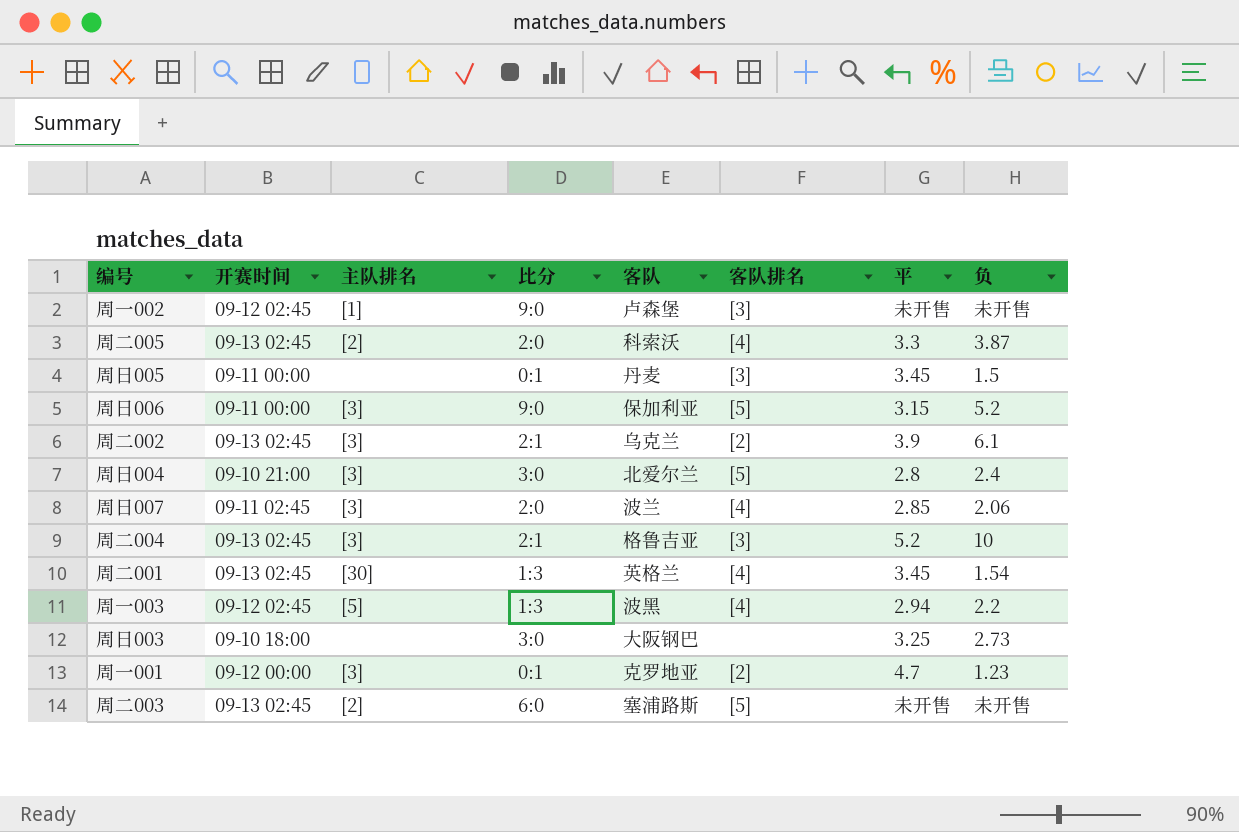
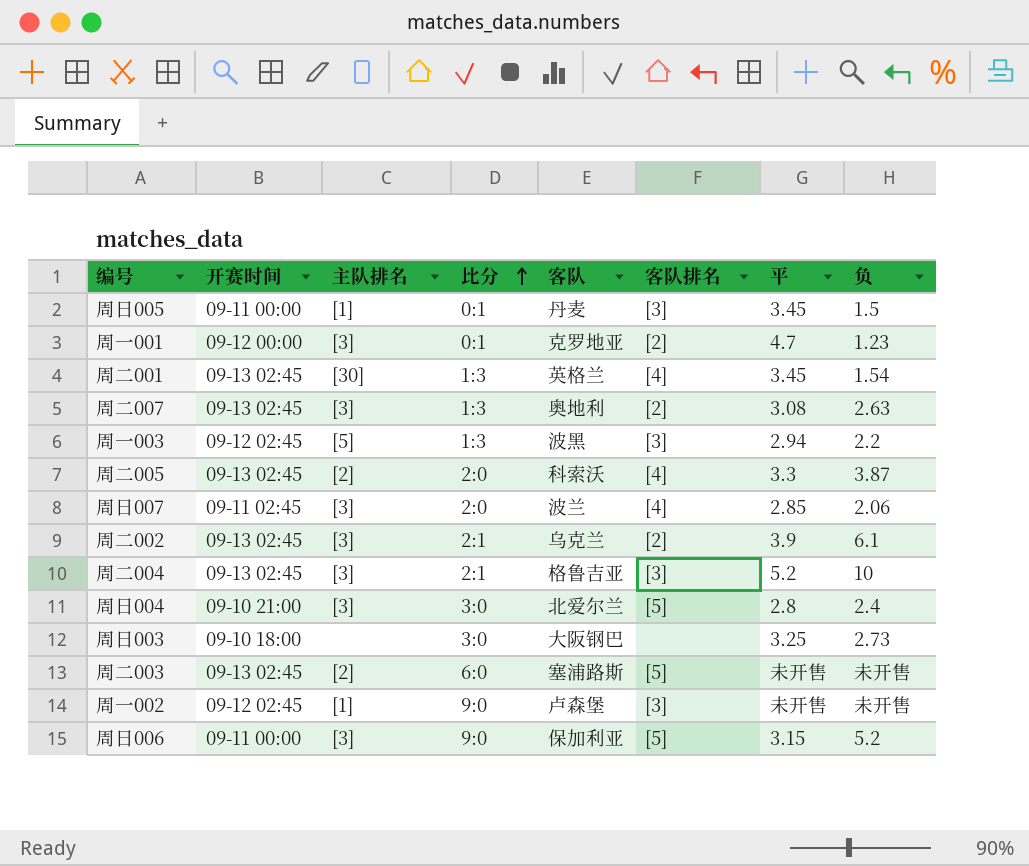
row order: none -> 比分 ascending
周日005 | 主队排名: none -> [1]
row 周二007: none -> 09-13 02:45 | [3] | 1:3 | 奥地利 | [2] | 3.08 | 2.63
周一003 | 客队排名: [4] -> [3]

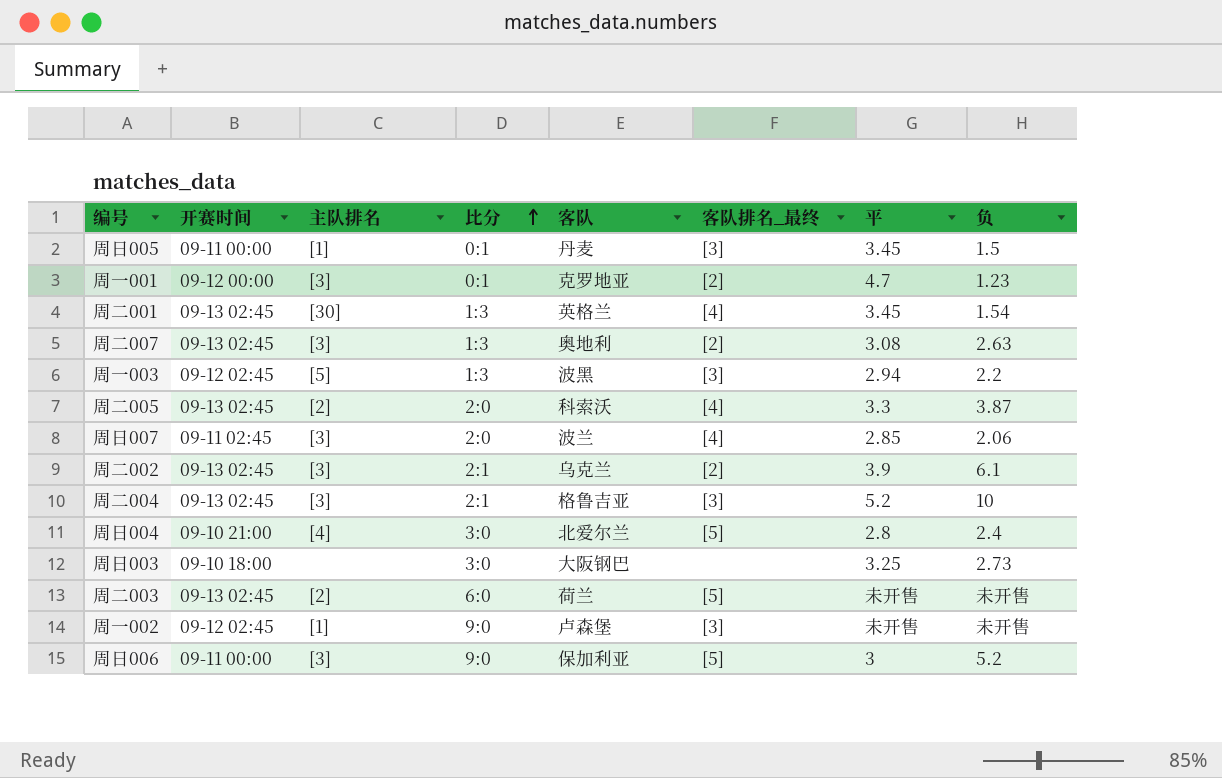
column name: 客队排名 -> 客队排名_最终
周日004 | 主队排名: [3] -> [4]
周二003 | 客队: 塞浦路斯 -> 荷兰
周日006 | 平: 3.15 -> 3

